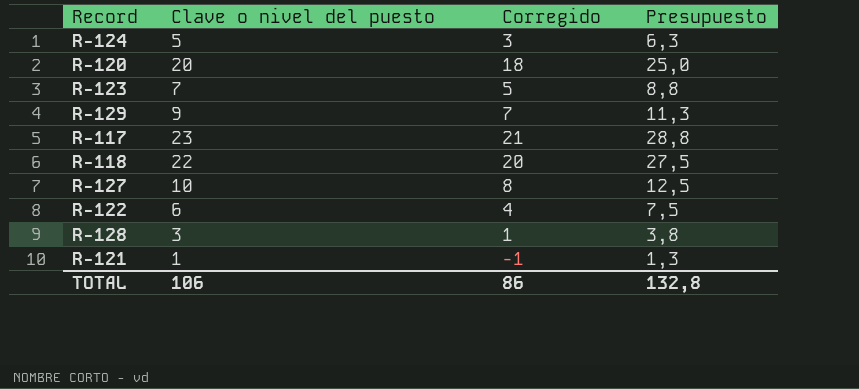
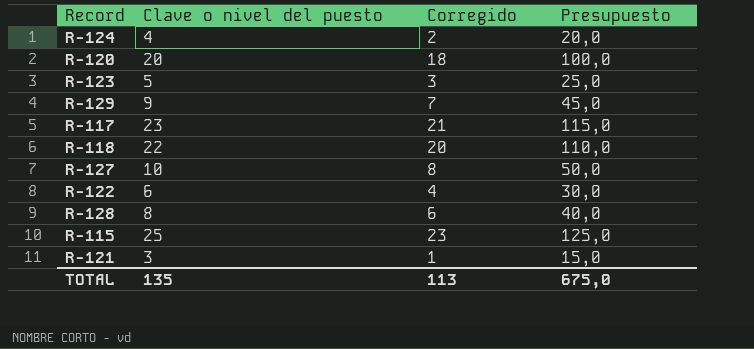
column Presupuesto | formula: [Clave o nivel del puesto] * 1,25 -> [Clave o nivel del puesto] * 5
R-124 | Clave o nivel del puesto: 5 -> 4
R-124 | Corregido: 3 -> 2
R-123 | Clave o nivel del puesto: 7 -> 5
R-123 | Corregido: 5 -> 3
R-128 | Clave o nivel del puesto: 3 -> 8
R-128 | Corregido: 1 -> 6
row R-115: none -> 25 | 23 | 125,0
R-121 | Clave o nivel del puesto: 1 -> 3
R-121 | Corregido: -1 -> 1
TOTAL | Clave o nivel del puesto: 106 -> 135
TOTAL | Corregido: 86 -> 113
TOTAL | Presupuesto: 132,8 -> 675,0

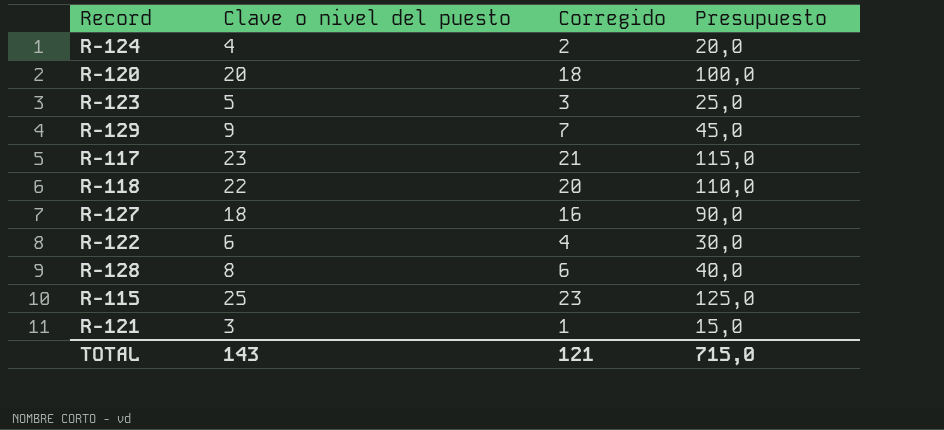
R-127 | Clave o nivel del puesto: 10 -> 18
R-127 | Corregido: 8 -> 16
R-127 | Presupuesto: 50,0 -> 90,0
TOTAL | Clave o nivel del puesto: 135 -> 143
TOTAL | Corregido: 113 -> 121
TOTAL | Presupuesto: 675,0 -> 715,0

